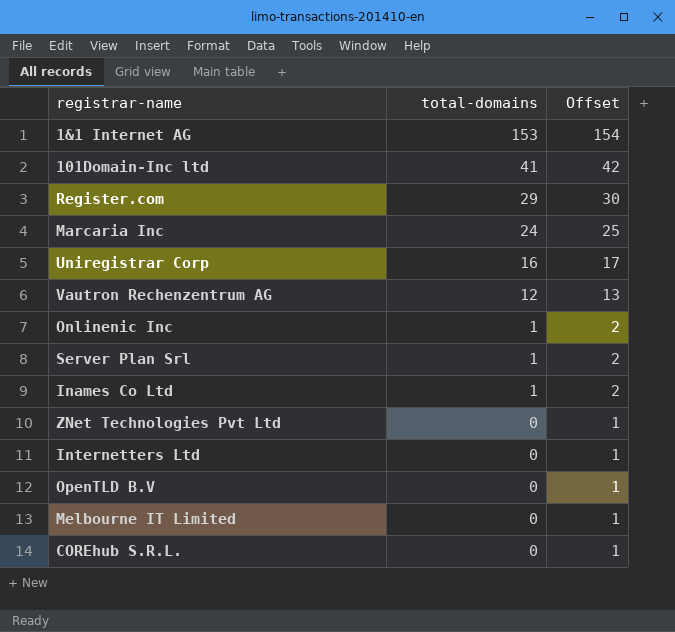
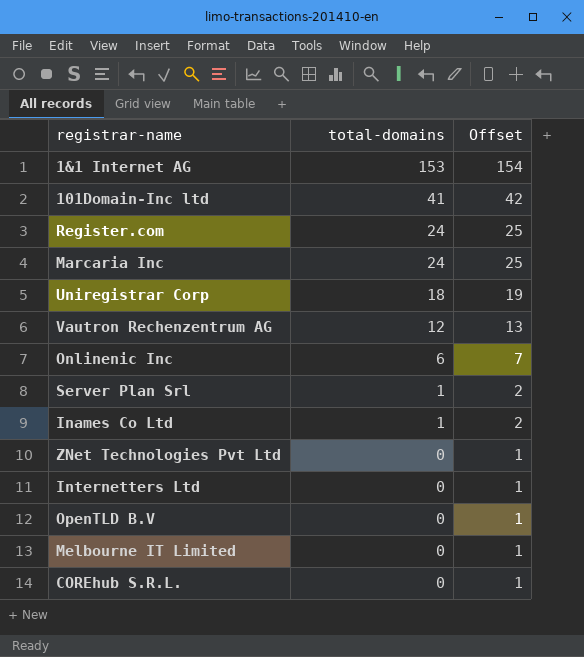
Register.com | total-domains: 29 -> 24
Register.com | Offset: 30 -> 25
Uniregistrar Corp | total-domains: 16 -> 18
Uniregistrar Corp | Offset: 17 -> 19
Onlinenic Inc | total-domains: 1 -> 6
Onlinenic Inc | Offset: 2 -> 7

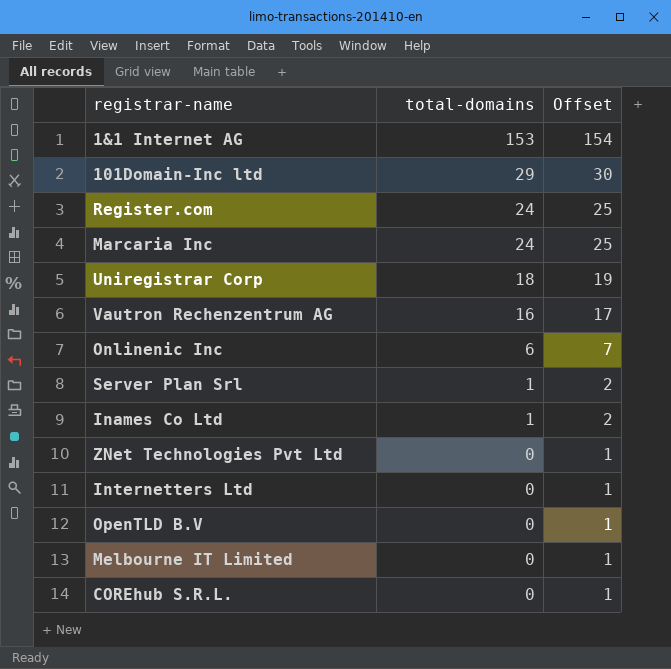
101Domain-Inc ltd | total-domains: 41 -> 29
101Domain-Inc ltd | Offset: 42 -> 30
Vautron Rechenzentrum AG | total-domains: 12 -> 16
Vautron Rechenzentrum AG | Offset: 13 -> 17

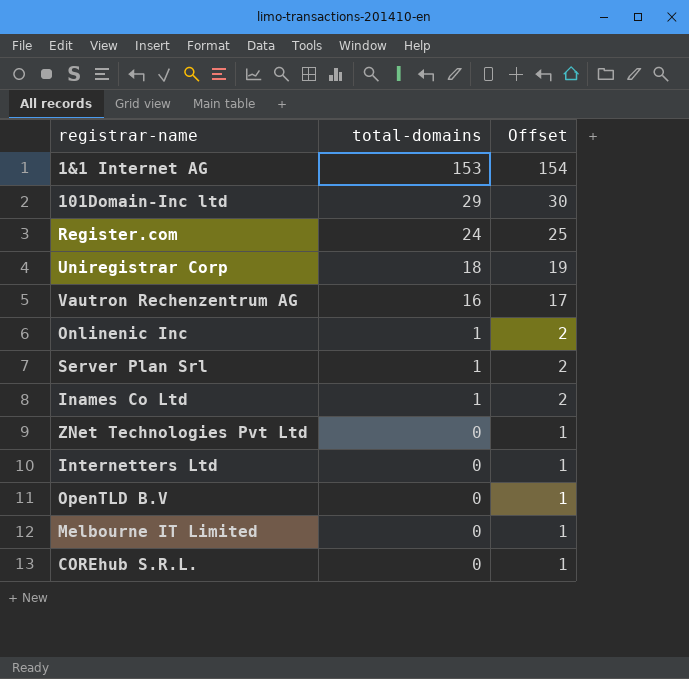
row Marcaria Inc: 24 | 25 -> none
Onlinenic Inc | total-domains: 6 -> 1
Onlinenic Inc | Offset: 7 -> 2

